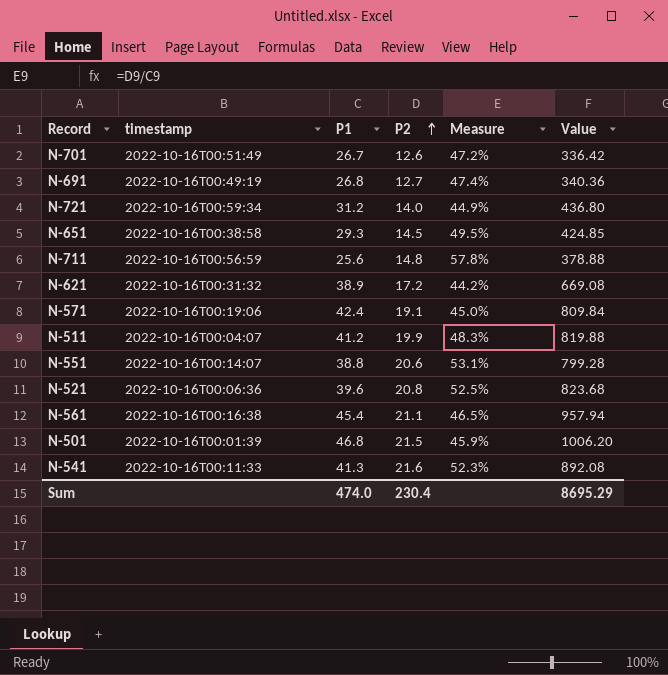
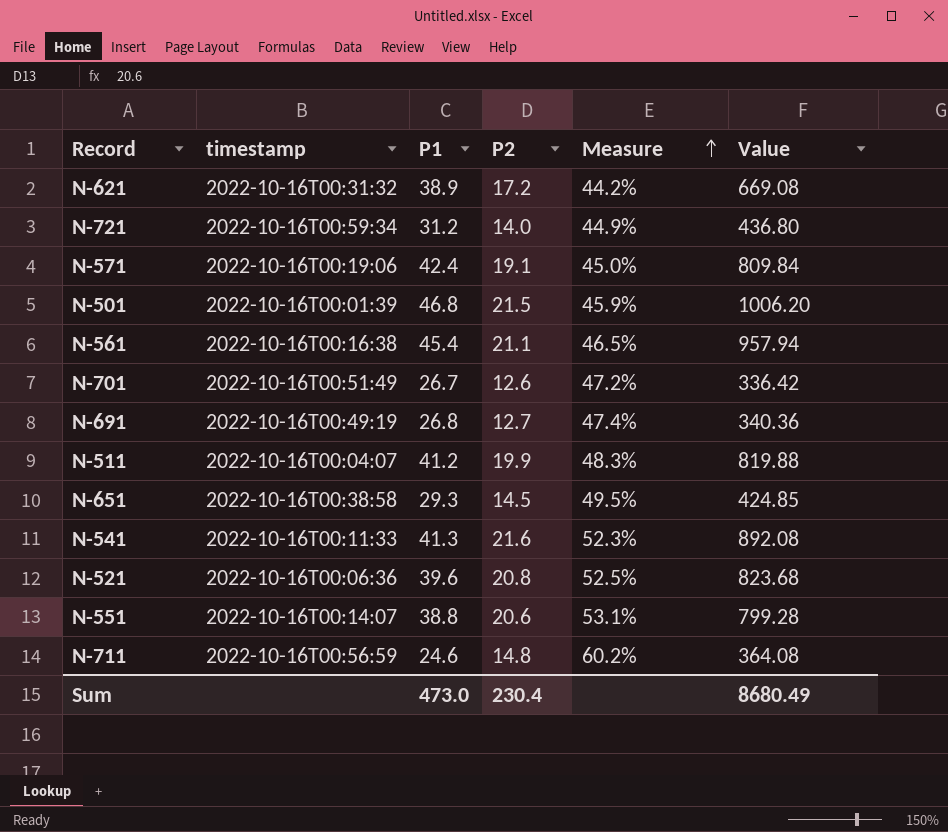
row order: P2 ascending -> Measure ascending
N-711 | P1: 25.6 -> 24.6
N-711 | Measure: 57.8% -> 60.2%
N-711 | Value: 378.88 -> 364.08
Sum | P1: 474.0 -> 473.0
Sum | Value: 8695.29 -> 8680.49

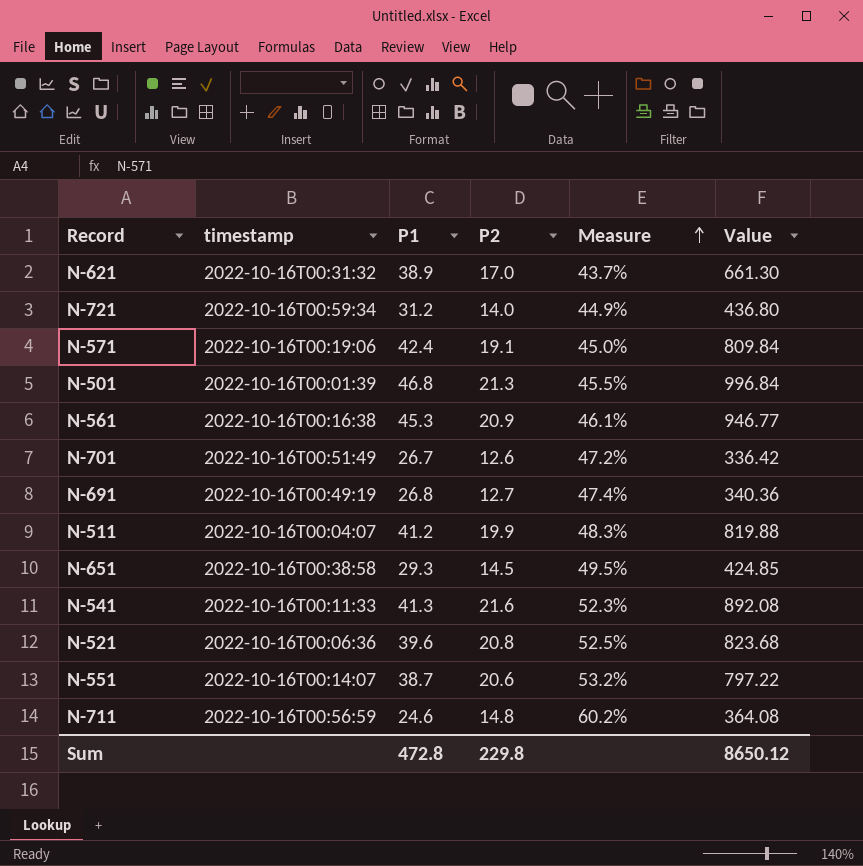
N-621 | P2: 17.2 -> 17.0
N-621 | Measure: 44.2% -> 43.7%
N-621 | Value: 669.08 -> 661.30
N-501 | P2: 21.5 -> 21.3
N-501 | Measure: 45.9% -> 45.5%
N-501 | Value: 1006.20 -> 996.84
N-561 | P1: 45.4 -> 45.3
N-561 | P2: 21.1 -> 20.9
N-561 | Measure: 46.5% -> 46.1%
N-561 | Value: 957.94 -> 946.77
N-551 | P1: 38.8 -> 38.7
N-551 | Measure: 53.1% -> 53.2%
N-551 | Value: 799.28 -> 797.22
Sum | P1: 473.0 -> 472.8
Sum | P2: 230.4 -> 229.8
Sum | Value: 8680.49 -> 8650.12

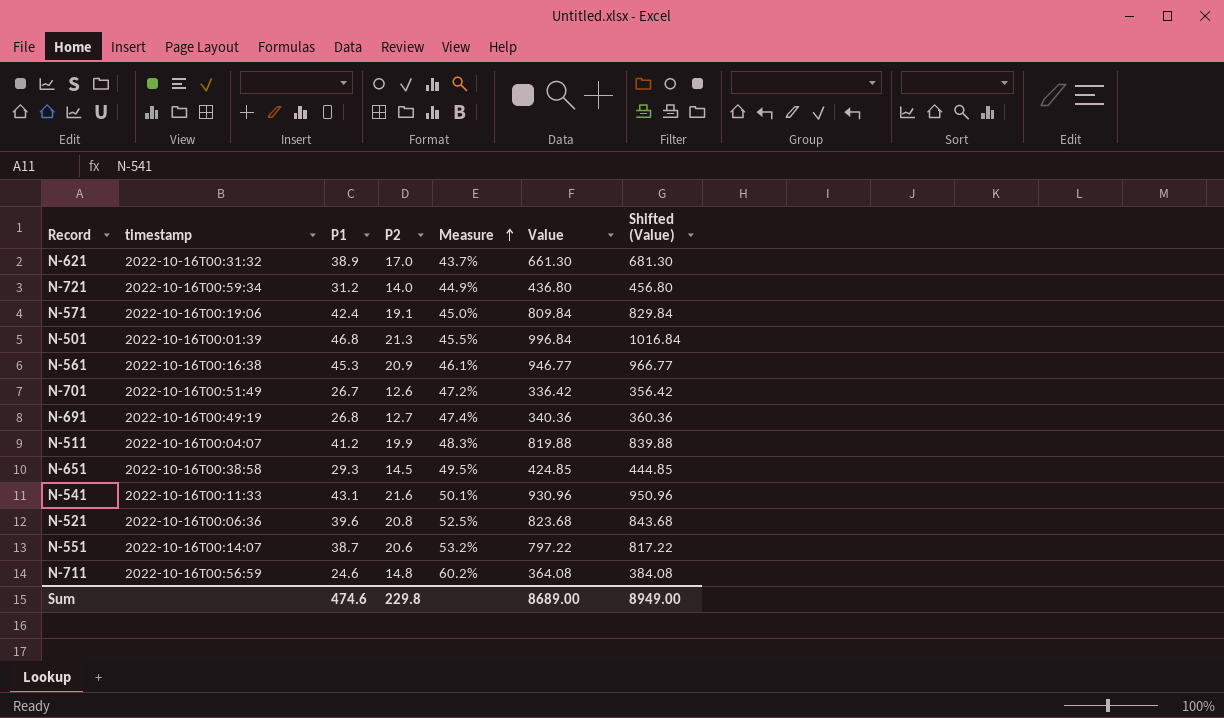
column Shifted (Value) | formula: none -> [Value] + 20
N-541 | P1: 41.3 -> 43.1
N-541 | Measure: 52.3% -> 50.1%
N-541 | Value: 892.08 -> 930.96
Sum | P1: 472.8 -> 474.6
Sum | Value: 8650.12 -> 8689.00

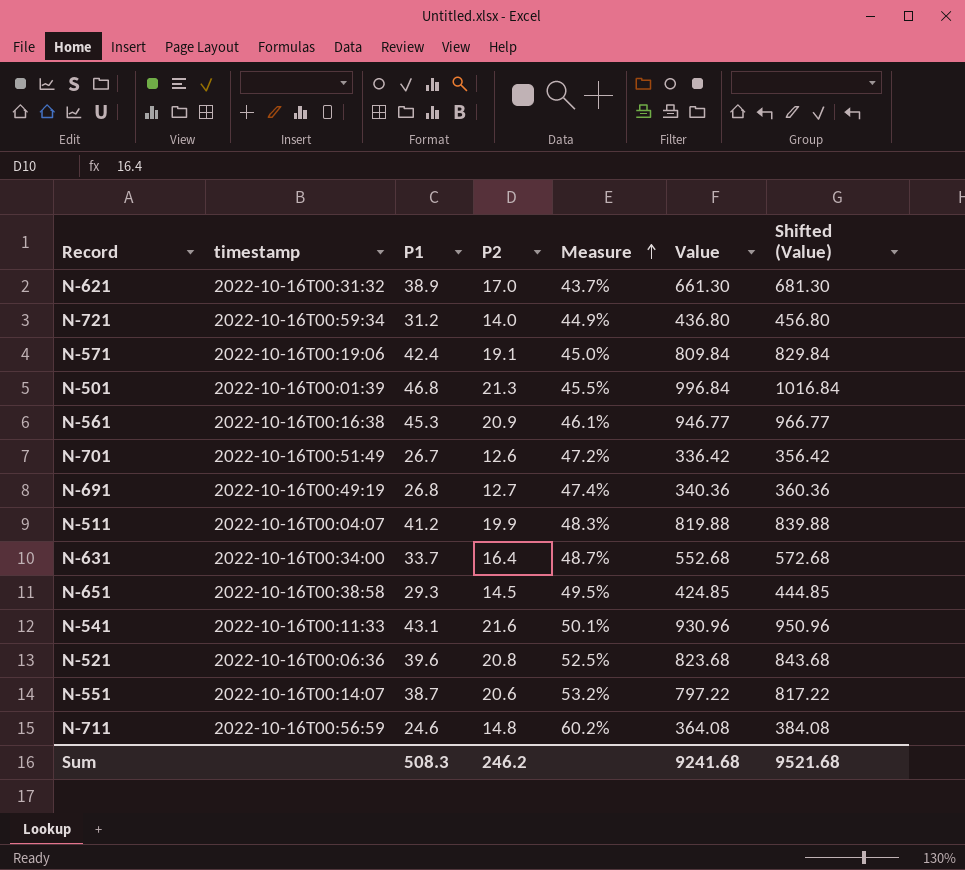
row N-631: none -> 2022-10-16T00:34:00 | 33.7 | 16.4 | 48.7% | 552.68 | 572.68
Sum | P1: 474.6 -> 508.3
Sum | P2: 229.8 -> 246.2
Sum | Value: 8689.00 -> 9241.68
Sum | Shifted (Value): 8949.00 -> 9521.68

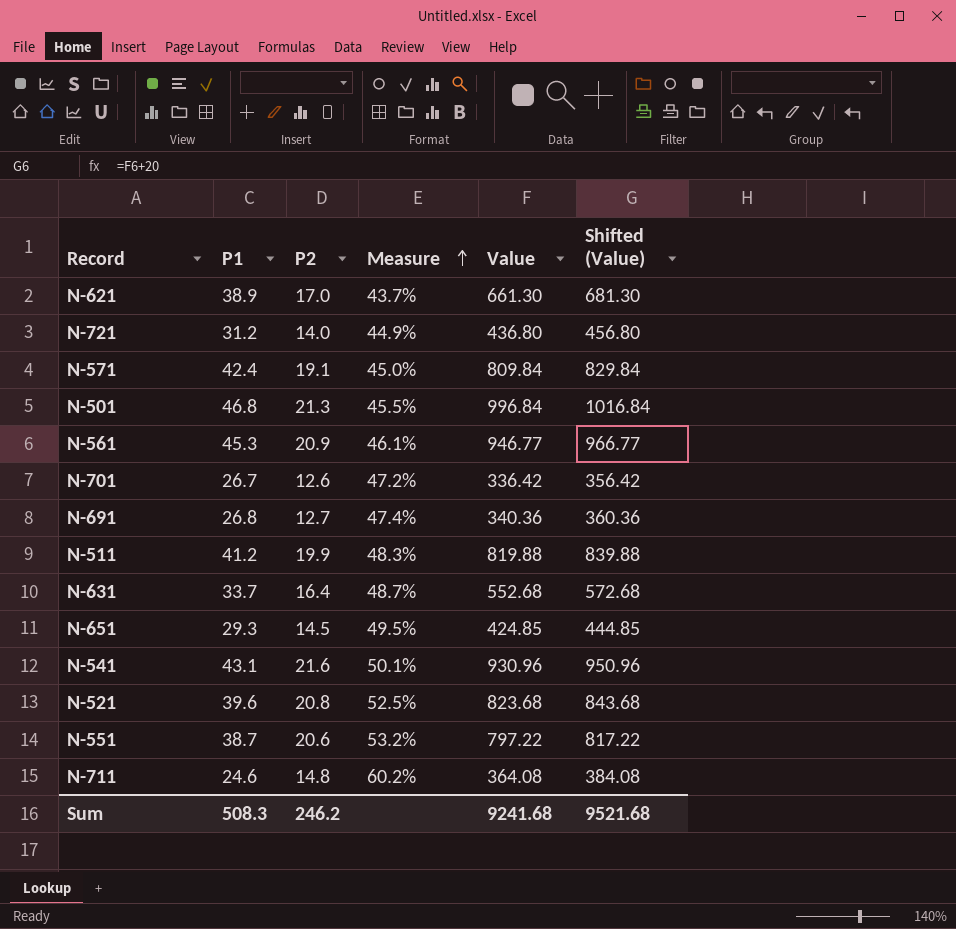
column timestamp | position: 2 -> none

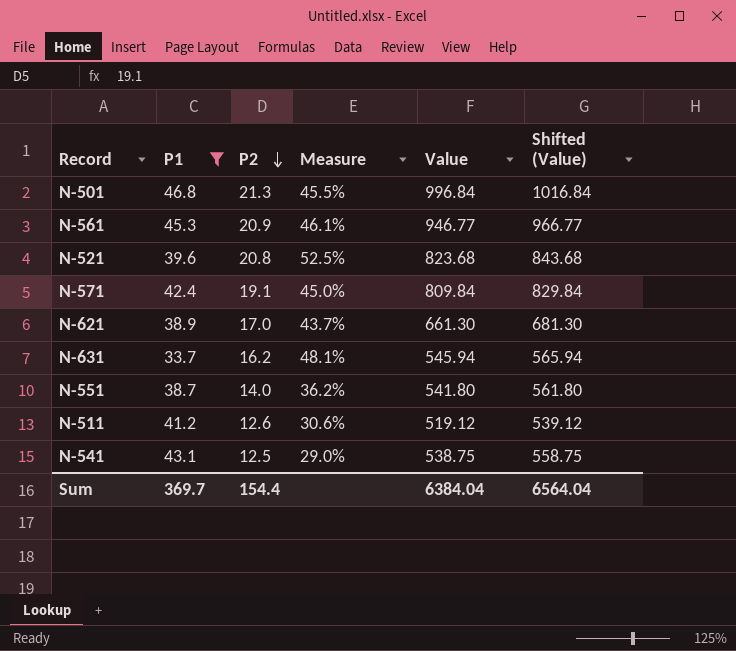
filter: none -> P1 >= 33.7
row order: Measure ascending -> P2 descending
N-631 | P2: 16.4 -> 16.2
N-631 | Measure: 48.7% -> 48.1%
N-631 | Value: 552.68 -> 545.94
N-631 | Shifted (Value): 572.68 -> 565.94
N-551 | P2: 20.6 -> 14.0
N-551 | Measure: 53.2% -> 36.2%
N-551 | Value: 797.22 -> 541.80
N-551 | Shifted (Value): 817.22 -> 561.80
N-511 | P2: 19.9 -> 12.6
N-511 | Measure: 48.3% -> 30.6%
N-511 | Value: 819.88 -> 519.12
N-511 | Shifted (Value): 839.88 -> 539.12
N-541 | P2: 21.6 -> 12.5
N-541 | Measure: 50.1% -> 29.0%
N-541 | Value: 930.96 -> 538.75
N-541 | Shifted (Value): 950.96 -> 558.75
Sum | P1: 508.3 -> 369.7
Sum | P2: 246.2 -> 154.4
Sum | Value: 9241.68 -> 6384.04
Sum | Shifted (Value): 9521.68 -> 6564.04

